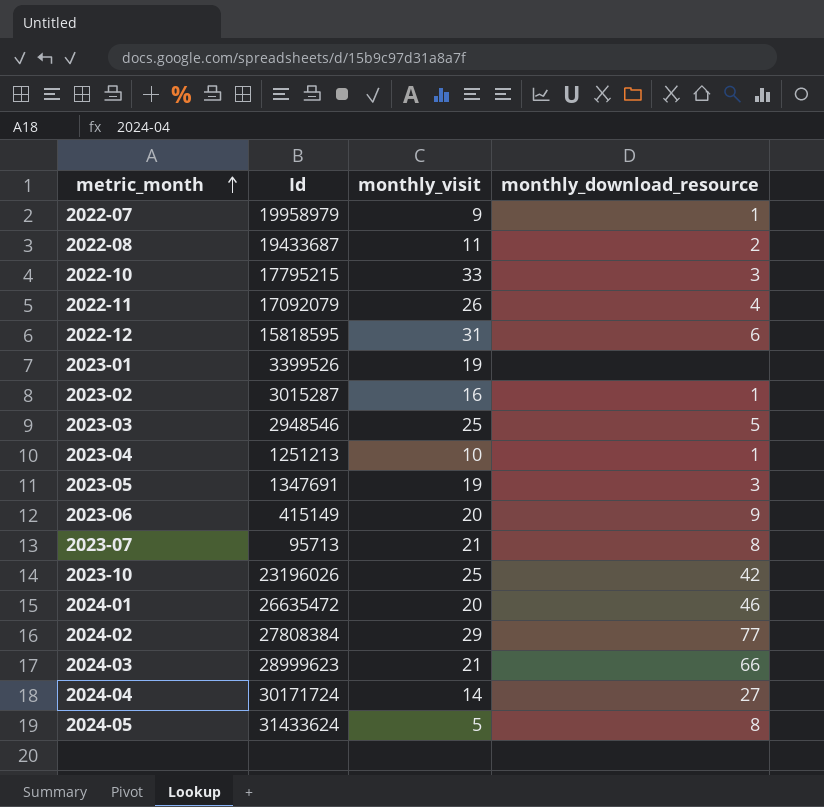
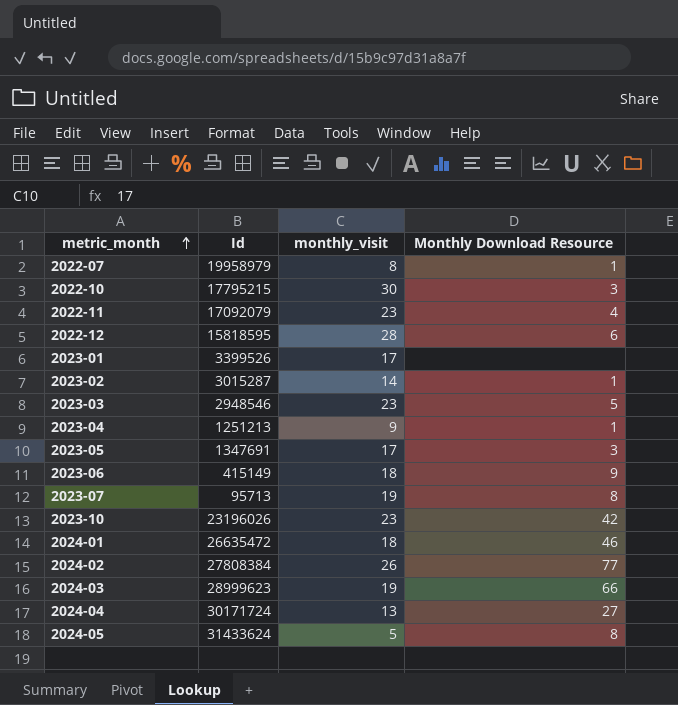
column name: monthly_download_resource -> Monthly Download Resource
row 2022-08: 19433687 | 11 | 2 -> none
2022-07 | monthly_visit: 9 -> 8
2022-10 | monthly_visit: 33 -> 30
2022-11 | monthly_visit: 26 -> 23
2022-12 | monthly_visit: 31 -> 28
2023-01 | monthly_visit: 19 -> 17
2023-02 | monthly_visit: 16 -> 14
2023-03 | monthly_visit: 25 -> 23
2023-04 | monthly_visit: 10 -> 9
2023-05 | monthly_visit: 19 -> 17
2023-06 | monthly_visit: 20 -> 18
2023-07 | monthly_visit: 21 -> 19
2023-10 | monthly_visit: 25 -> 23
2024-01 | monthly_visit: 20 -> 18
2024-02 | monthly_visit: 29 -> 26
2024-03 | monthly_visit: 21 -> 19
2024-04 | monthly_visit: 14 -> 13

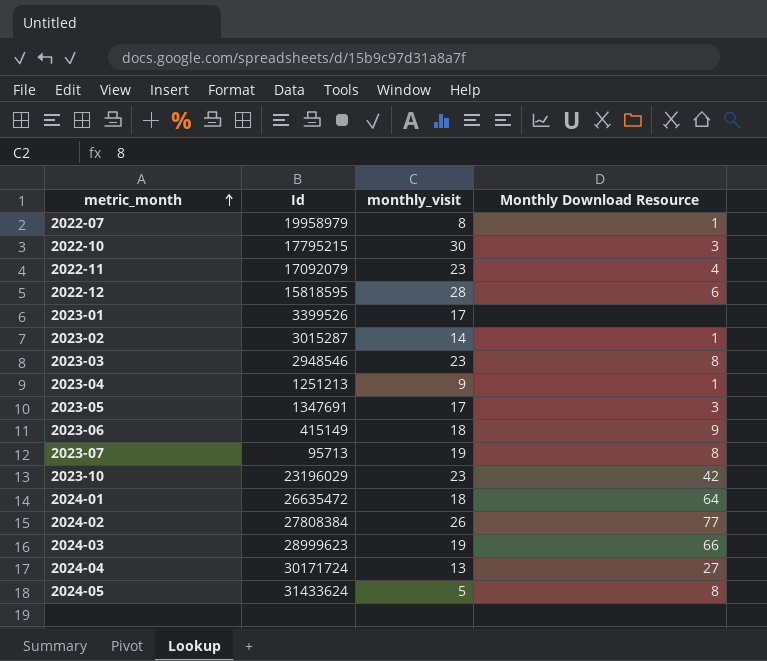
2023-03 | Monthly Download Resource: 5 -> 8
2023-10 | Id: 23196026 -> 23196029
2024-01 | Monthly Download Resource: 46 -> 64

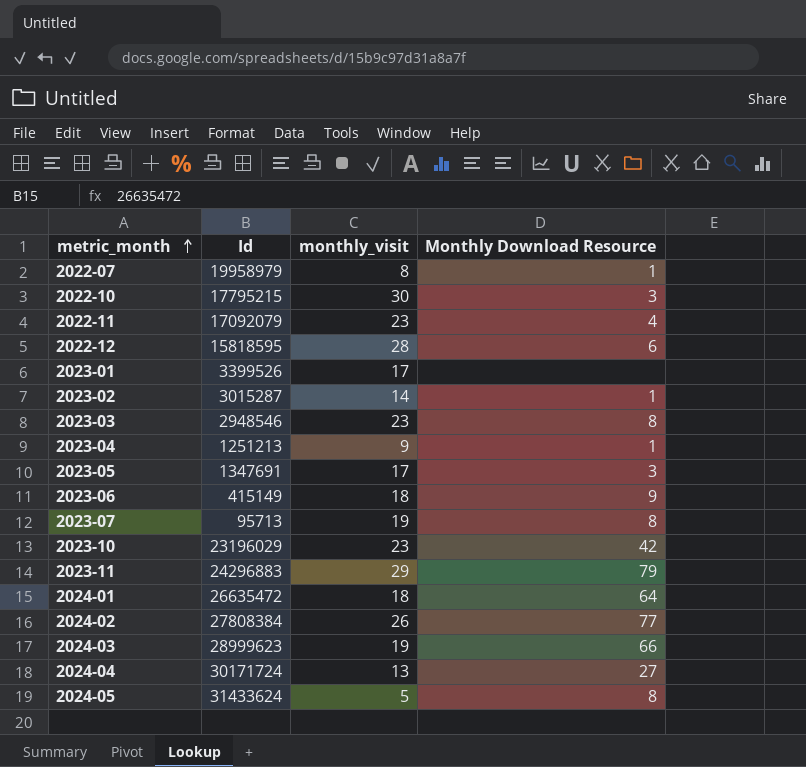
row 2023-11: none -> 24296883 | 29 | 79

